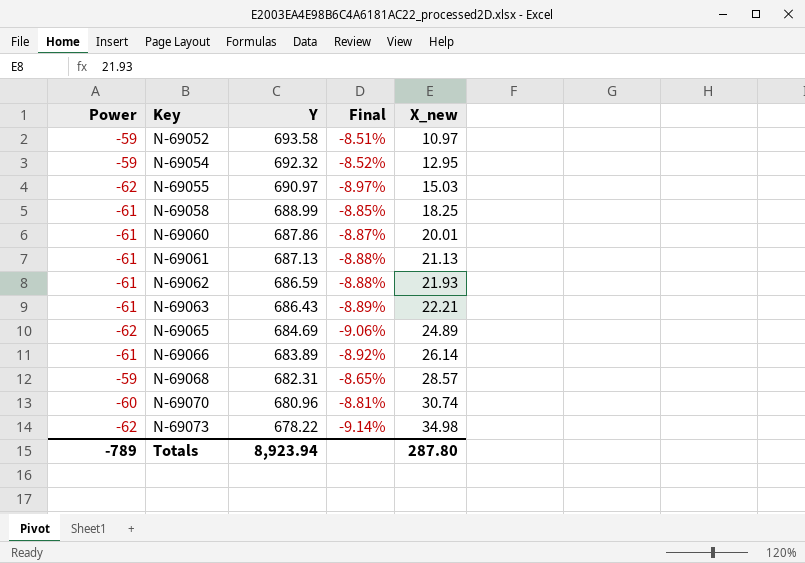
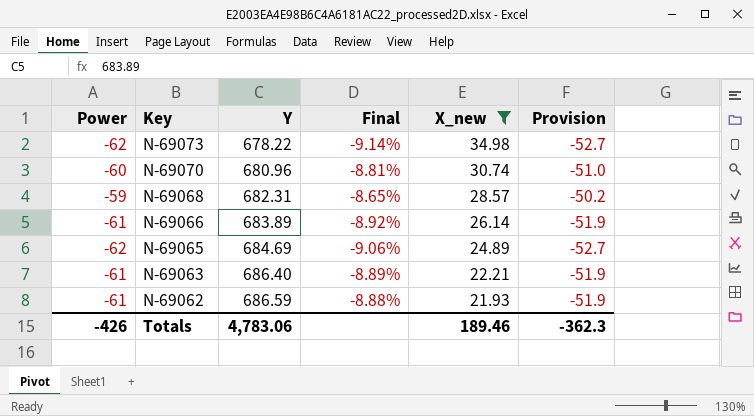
filter: none -> X_new >= 21.93
row order: Key ascending -> Key descending
column Provision | formula: none -> [Power] * 0.85
N-69063 | Y: 686.43 -> 686.40
Totals | Power: -789 -> -426
Totals | Y: 8,923.94 -> 4,783.06
Totals | X_new: 287.80 -> 189.46

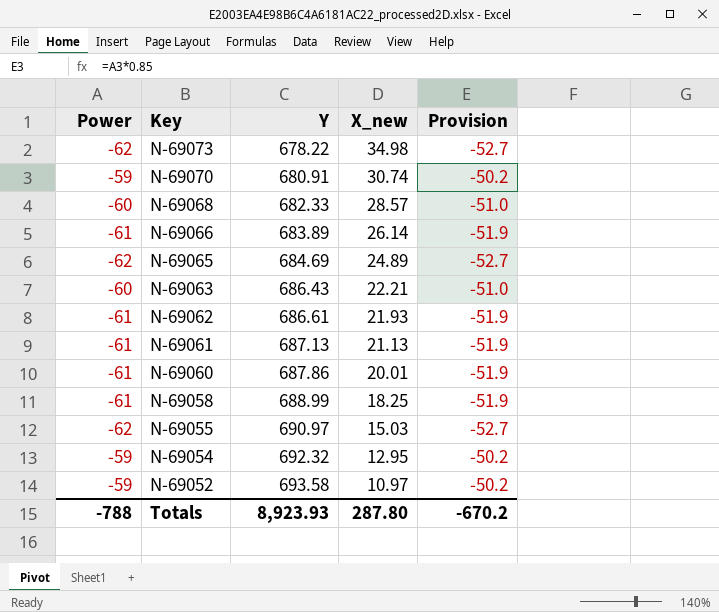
filter: X_new >= 21.93 -> none
column Final | formula: [Power] / [Y] -> none
N-69070 | Power: -60 -> -59
N-69070 | Y: 680.96 -> 680.91
N-69070 | Provision: -51.0 -> -50.2
N-69068 | Power: -59 -> -60
N-69068 | Y: 682.31 -> 682.33
N-69068 | Provision: -50.2 -> -51.0
N-69063 | Power: -61 -> -60
N-69063 | Y: 686.40 -> 686.43
N-69063 | Provision: -51.9 -> -51.0
N-69062 | Y: 686.59 -> 686.61
Totals | Power: -426 -> -788
Totals | Y: 4,783.06 -> 8,923.93
Totals | X_new: 189.46 -> 287.80
Totals | Provision: -362.3 -> -670.2

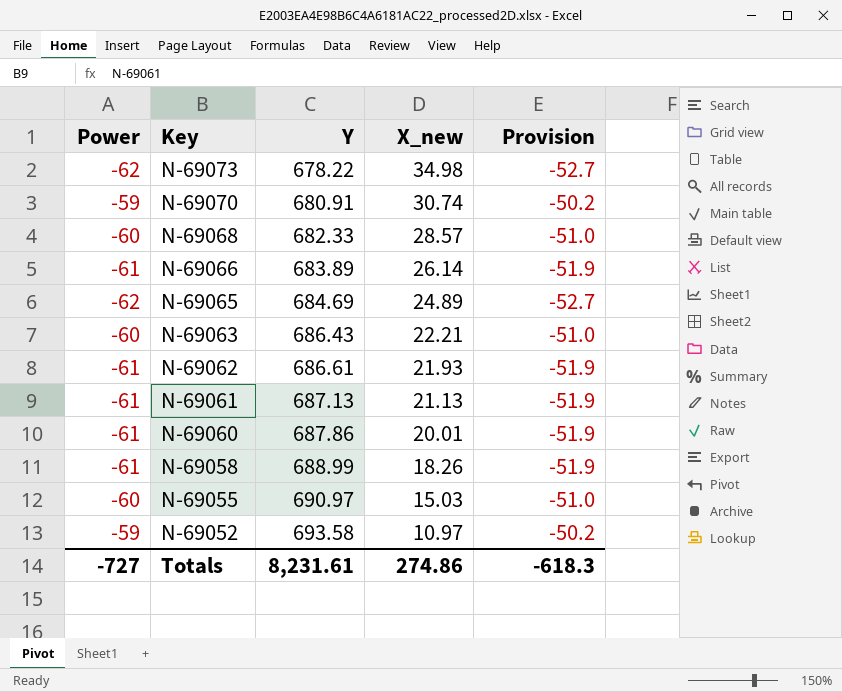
row N-69054: -59 | 692.32 | 12.95 | -50.2 -> none
N-69058 | X_new: 18.25 -> 18.26
N-69055 | Power: -62 -> -60
N-69055 | Provision: -52.7 -> -51.0
Totals | Power: -788 -> -727
Totals | Y: 8,923.93 -> 8,231.61
Totals | X_new: 287.80 -> 274.86
Totals | Provision: -670.2 -> -618.3

